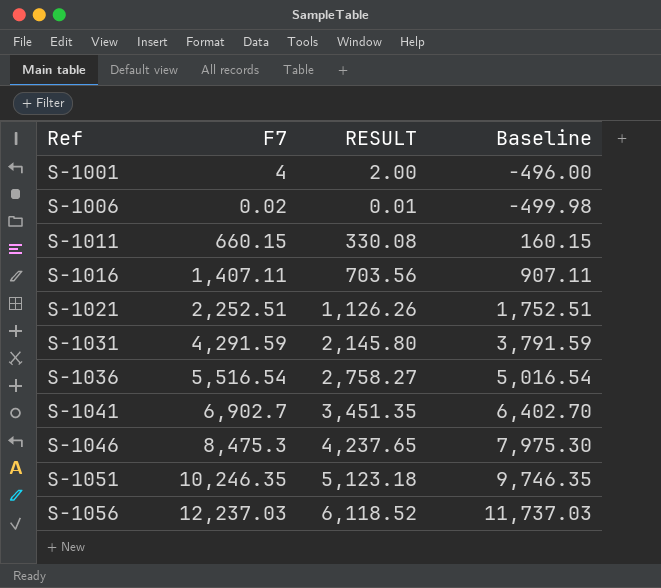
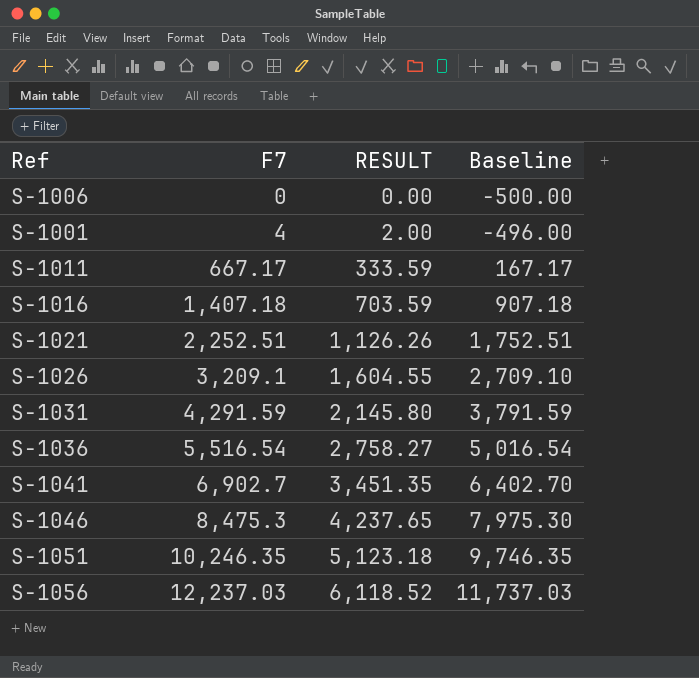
row order: Ref ascending -> F7 ascending
S-1006 | F7: 0.02 -> 0
S-1006 | RESULT: 0.01 -> 0.00
S-1006 | Baseline: -499.98 -> -500.00
S-1011 | F7: 660.15 -> 667.17
S-1011 | RESULT: 330.08 -> 333.59
S-1011 | Baseline: 160.15 -> 167.17
S-1016 | F7: 1,407.11 -> 1,407.18
S-1016 | RESULT: 703.56 -> 703.59
S-1016 | Baseline: 907.11 -> 907.18
row S-1026: none -> 3,209.1 | 1,604.55 | 2,709.10

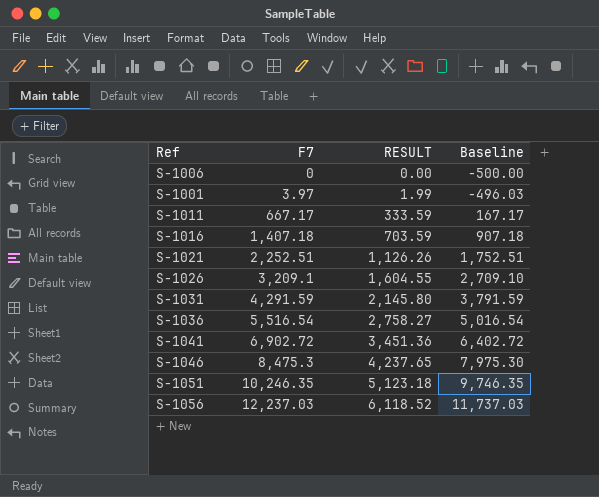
S-1001 | F7: 4 -> 3.97
S-1001 | RESULT: 2.00 -> 1.99
S-1001 | Baseline: -496.00 -> -496.03
S-1041 | F7: 6,902.7 -> 6,902.72
S-1041 | RESULT: 3,451.35 -> 3,451.36
S-1041 | Baseline: 6,402.70 -> 6,402.72

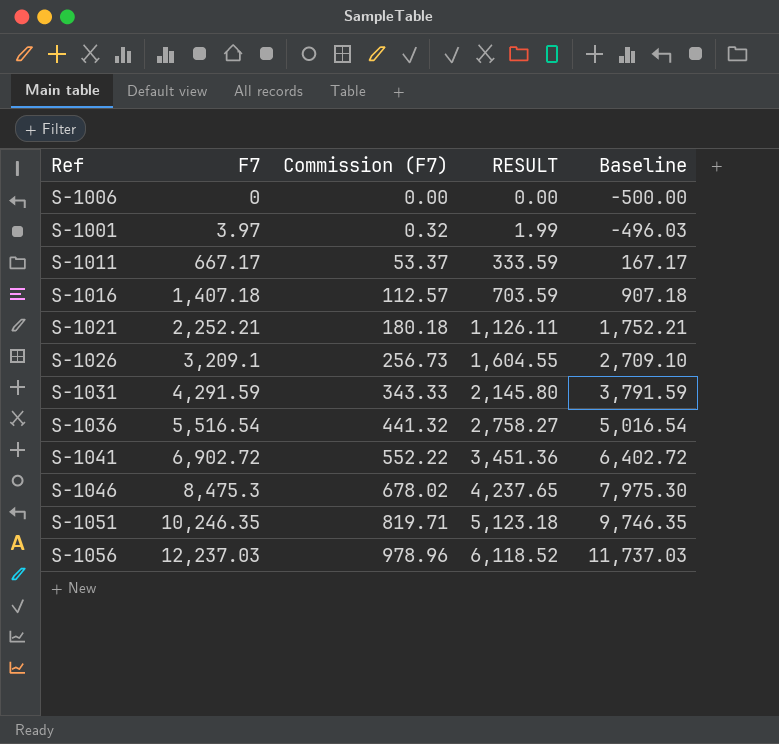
column Commission (F7) | formula: none -> [F7] * 0.08
S-1021 | F7: 2,252.51 -> 2,252.21
S-1021 | RESULT: 1,126.26 -> 1,126.11
S-1021 | Baseline: 1,752.51 -> 1,752.21

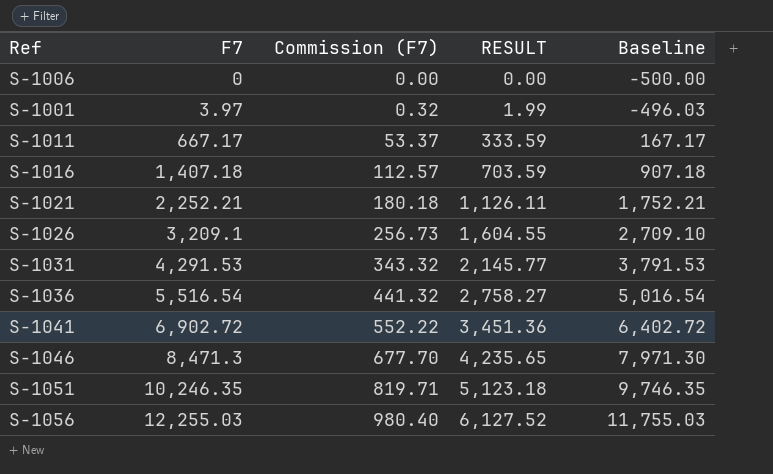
S-1031 | F7: 4,291.59 -> 4,291.53
S-1031 | Commission (F7): 343.33 -> 343.32
S-1031 | RESULT: 2,145.80 -> 2,145.77
S-1031 | Baseline: 3,791.59 -> 3,791.53
S-1046 | F7: 8,475.3 -> 8,471.3
S-1046 | Commission (F7): 678.02 -> 677.70
S-1046 | RESULT: 4,237.65 -> 4,235.65
S-1046 | Baseline: 7,975.30 -> 7,971.30
S-1056 | F7: 12,237.03 -> 12,255.03
S-1056 | Commission (F7): 978.96 -> 980.40
S-1056 | RESULT: 6,118.52 -> 6,127.52
S-1056 | Baseline: 11,737.03 -> 11,755.03

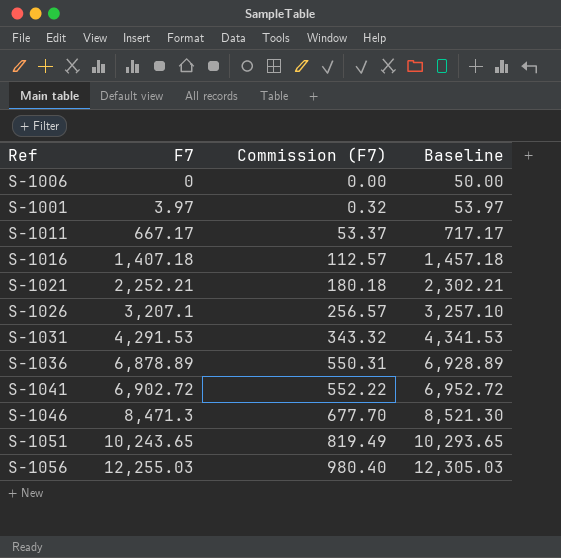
column RESULT | formula: [F7] * 0.5 -> none
column Baseline | formula: [F7] - 500 -> [F7] + 50
S-1026 | F7: 3,209.1 -> 3,207.1
S-1026 | Commission (F7): 256.73 -> 256.57
S-1036 | F7: 5,516.54 -> 6,878.89
S-1036 | Commission (F7): 441.32 -> 550.31
S-1051 | F7: 10,246.35 -> 10,243.65
S-1051 | Commission (F7): 819.71 -> 819.49

